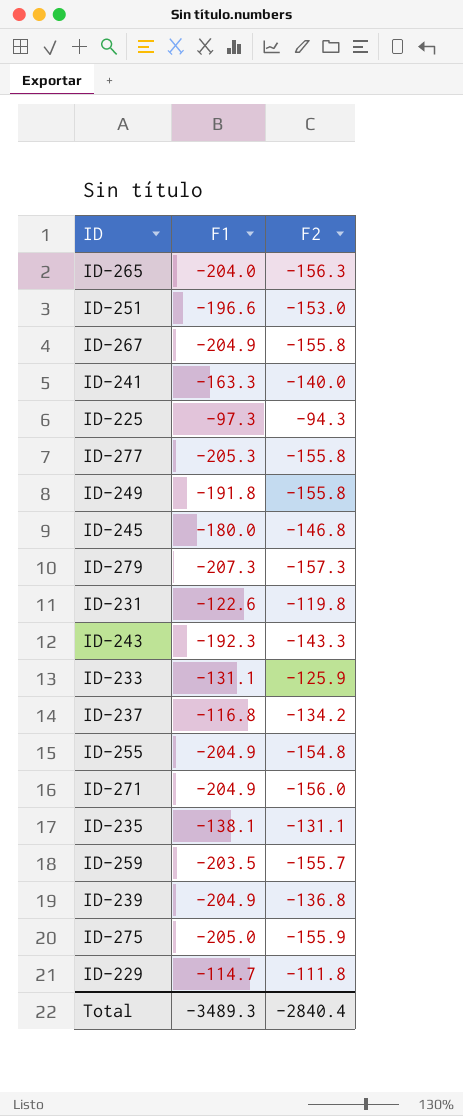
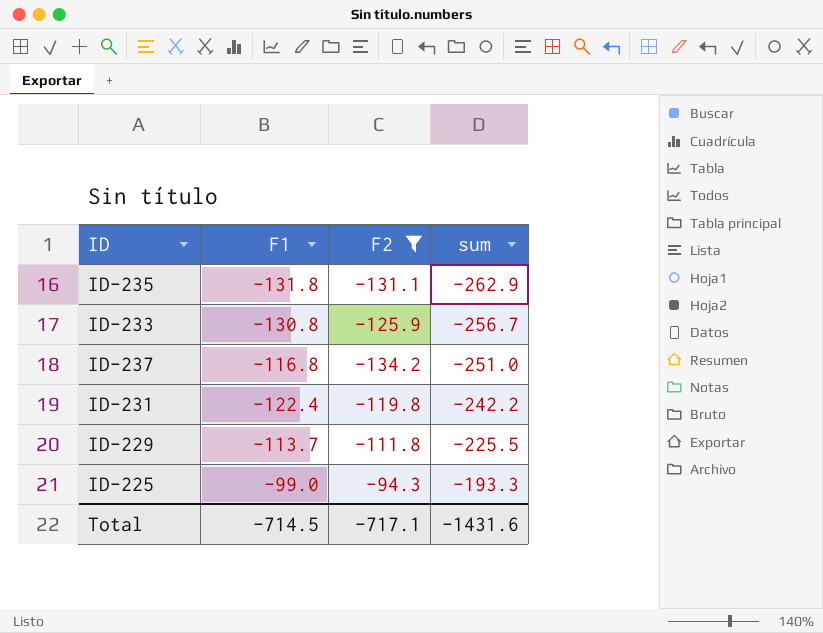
filter: none -> F2 >= -134.2
row order: none -> sum ascending
column sum | formula: none -> [F1] + [F2]
ID-235 | F1: -138.1 -> -131.8
ID-233 | F1: -131.1 -> -130.8
ID-231 | F1: -122.6 -> -122.4
ID-229 | F1: -114.7 -> -113.7
ID-225 | F1: -97.3 -> -99.0
Total | F1: -3489.3 -> -714.5
Total | F2: -2840.4 -> -717.1

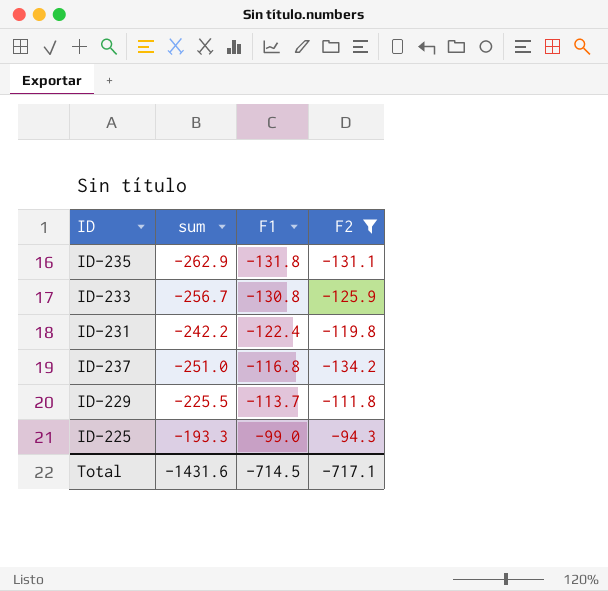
row order: sum ascending -> F1 ascending
column sum | position: 4 -> 2

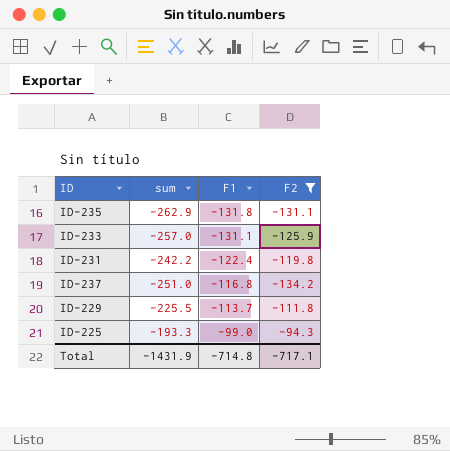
ID-233 | sum: -256.7 -> -257.0
ID-233 | F1: -130.8 -> -131.1
Total | sum: -1431.6 -> -1431.9
Total | F1: -714.5 -> -714.8

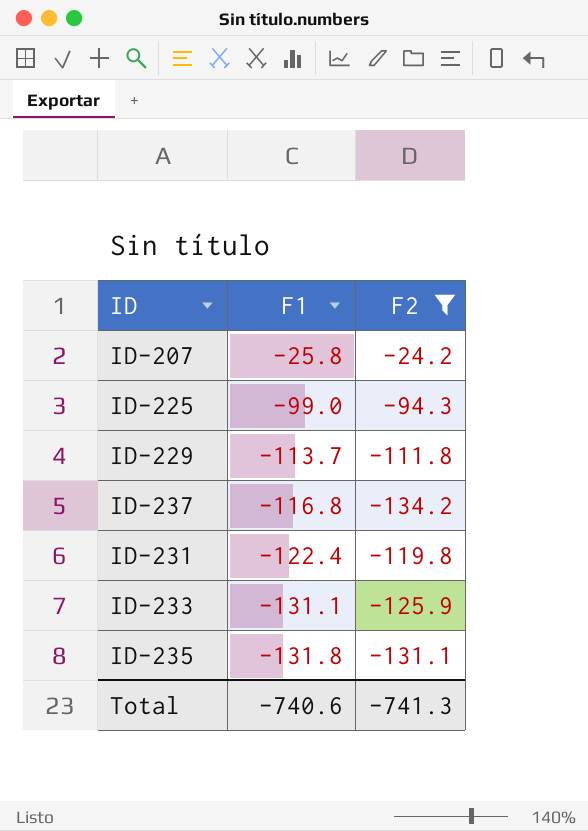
row order: F1 ascending -> F1 descending
column sum | formula: [F1] + [F2] -> none
row ID-207: none -> -25.8 | -24.2
Total | F1: -714.8 -> -740.6
Total | F2: -717.1 -> -741.3

